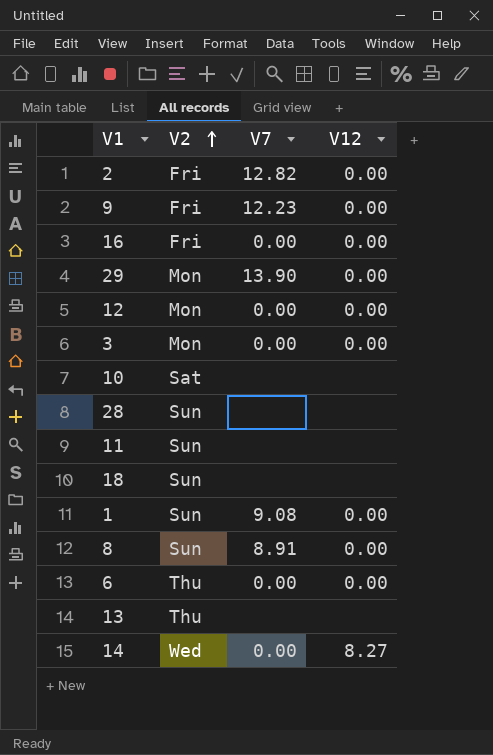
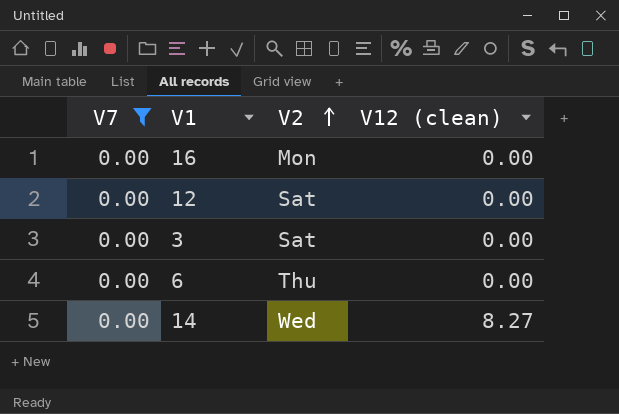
filter: none -> V7 = 0.00
column V7 | position: 3 -> 1
column name: V12 -> V12 (clean)
16 | V2: Fri -> Mon
12 | V2: Mon -> Sat
3 | V2: Mon -> Sat

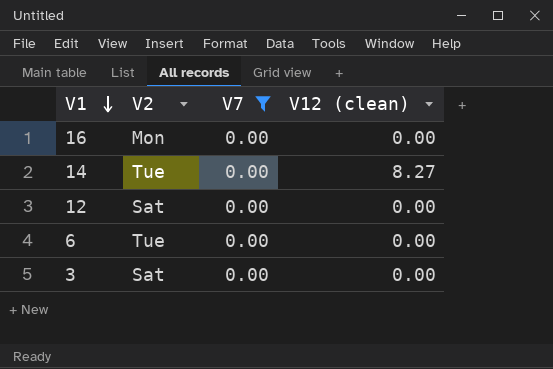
row order: V2 ascending -> V1 descending
column V7 | position: 1 -> 3
14 | V2: Wed -> Tue
6 | V2: Thu -> Tue

